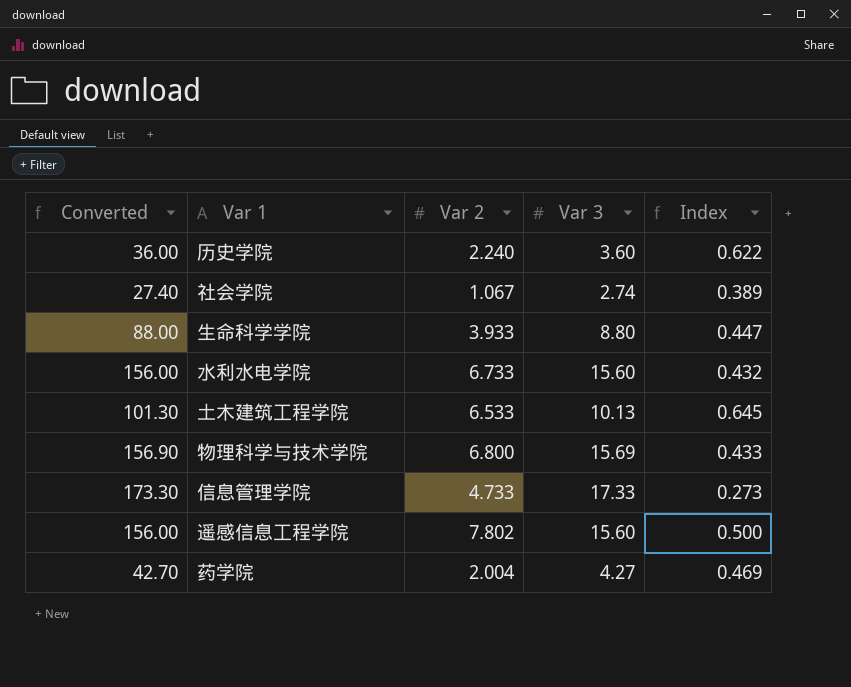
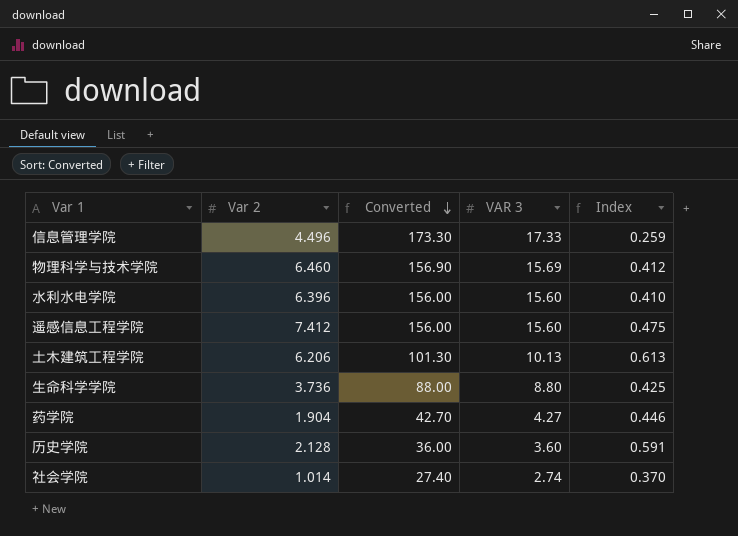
row order: none -> Converted descending
column Converted | position: 1 -> 3
column name: Var 3 -> VAR 3
信息管理学院 | Var 2: 4.733 -> 4.496
信息管理学院 | Index: 0.273 -> 0.259
物理科学与技术学院 | Var 2: 6.800 -> 6.460
物理科学与技术学院 | Index: 0.433 -> 0.412
水利水电学院 | Var 2: 6.733 -> 6.396
水利水电学院 | Index: 0.432 -> 0.410
遥感信息工程学院 | Var 2: 7.802 -> 7.412
遥感信息工程学院 | Index: 0.500 -> 0.475
土木建筑工程学院 | Var 2: 6.533 -> 6.206
土木建筑工程学院 | Index: 0.645 -> 0.613
生命科学学院 | Var 2: 3.933 -> 3.736
生命科学学院 | Index: 0.447 -> 0.425
药学院 | Var 2: 2.004 -> 1.904
药学院 | Index: 0.469 -> 0.446
历史学院 | Var 2: 2.240 -> 2.128
历史学院 | Index: 0.622 -> 0.591
社会学院 | Var 2: 1.067 -> 1.014
社会学院 | Index: 0.389 -> 0.370

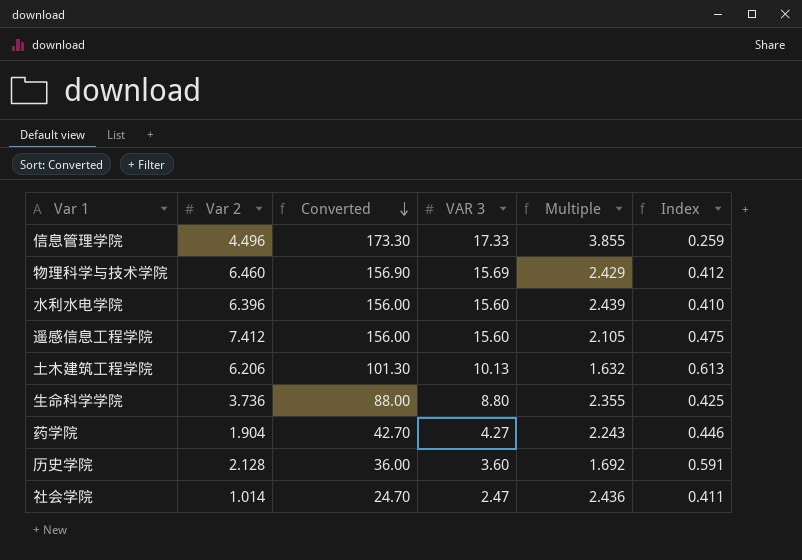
column Multiple | formula: none -> [VAR 3] / [Var 2]
社会学院 | Converted: 27.40 -> 24.70
社会学院 | VAR 3: 2.74 -> 2.47
社会学院 | Index: 0.370 -> 0.411

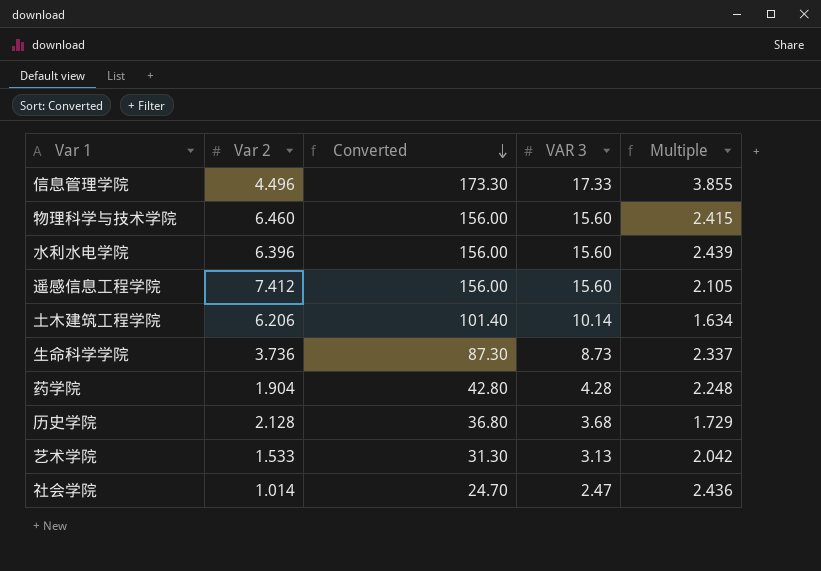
column Index | formula: [Var 2] / [VAR 3] -> none
物理科学与技术学院 | Converted: 156.90 -> 156.00
物理科学与技术学院 | VAR 3: 15.69 -> 15.60
物理科学与技术学院 | Multiple: 2.429 -> 2.415
土木建筑工程学院 | Converted: 101.30 -> 101.40
土木建筑工程学院 | VAR 3: 10.13 -> 10.14
土木建筑工程学院 | Multiple: 1.632 -> 1.634
生命科学学院 | Converted: 88.00 -> 87.30
生命科学学院 | VAR 3: 8.80 -> 8.73
生命科学学院 | Multiple: 2.355 -> 2.337
药学院 | Converted: 42.70 -> 42.80
药学院 | VAR 3: 4.27 -> 4.28
药学院 | Multiple: 2.243 -> 2.248
历史学院 | Converted: 36.00 -> 36.80
历史学院 | VAR 3: 3.60 -> 3.68
历史学院 | Multiple: 1.692 -> 1.729
row 艺术学院: none -> 1.533 | 31.30 | 3.13 | 2.042

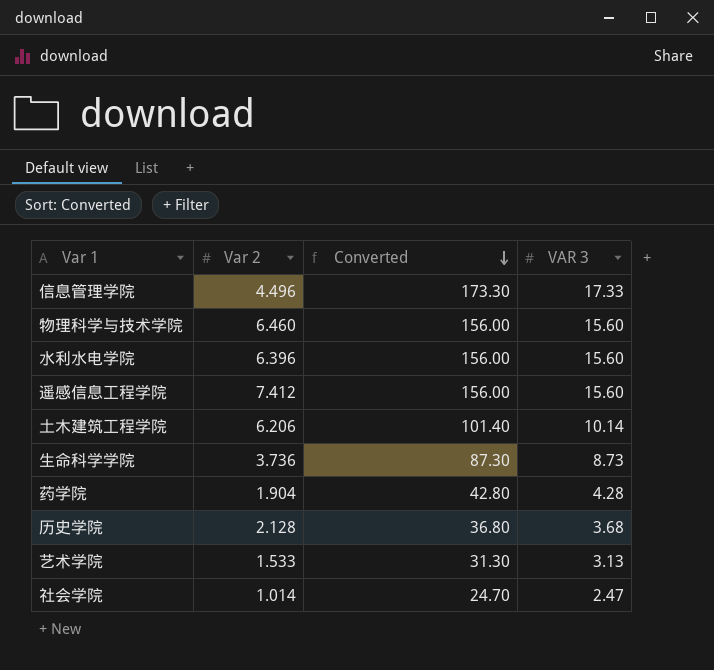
column Multiple | formula: [VAR 3] / [Var 2] -> none

